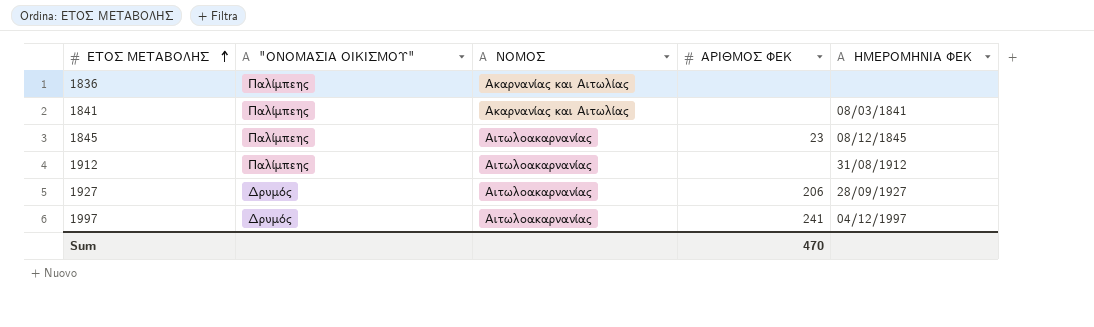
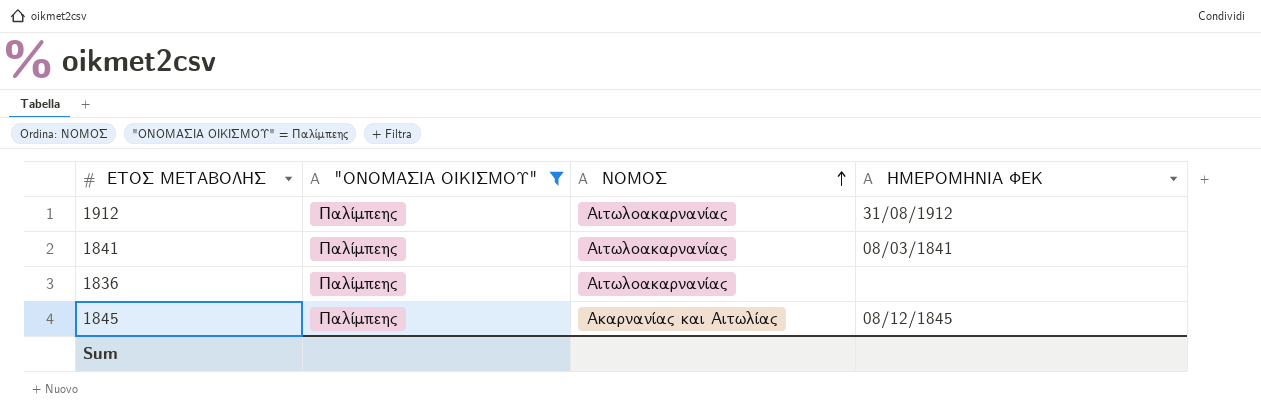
filter: none -> "ΟΝΟΜΑΣΙΑ ΟΙΚΙΣΜΟΥ" = Παλίμπεης
row order: ΕΤΟΣ ΜΕΤΑΒΟΛΗΣ ascending -> ΝΟΜΟΣ ascending
column ΑΡΙΘΜΟΣ ΦΕΚ | position: 4 -> none
1841 | ΝΟΜΟΣ: Ακαρνανίας και Αιτωλίας -> Αιτωλοακαρνανίας
1836 | ΝΟΜΟΣ: Ακαρνανίας και Αιτωλίας -> Αιτωλοακαρνανίας
1845 | ΝΟΜΟΣ: Αιτωλοακαρνανίας -> Ακαρνανίας και Αιτωλίας

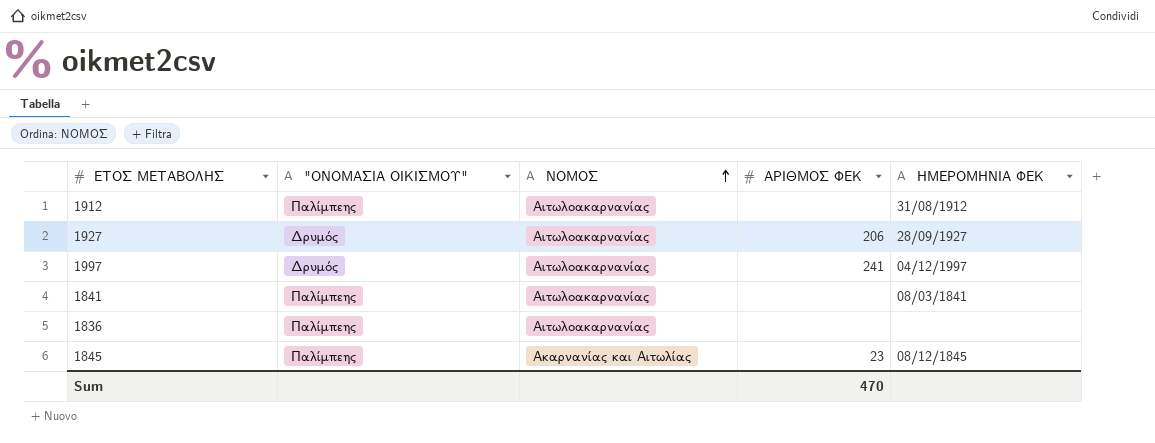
filter: "ΟΝΟΜΑΣΙΑ ΟΙΚΙΣΜΟΥ" = Παλίμπεης -> none
column ΑΡΙΘΜΟΣ ΦΕΚ | position: none -> 4

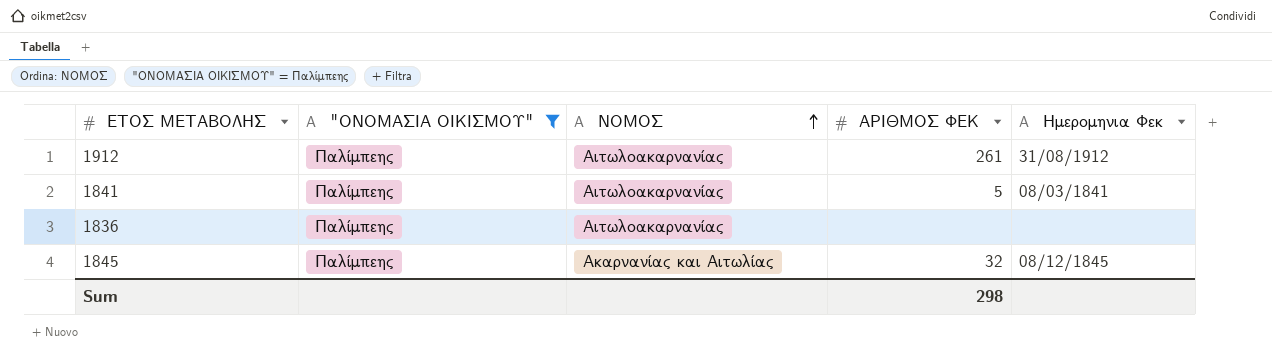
filter: none -> "ΟΝΟΜΑΣΙΑ ΟΙΚΙΣΜΟΥ" = Παλίμπεης
column name: ΗΜΕΡΟΜΗΝΙΑ ΦΕΚ -> Ημερομηνια Φεκ
1912 | ΑΡΙΘΜΟΣ ΦΕΚ: none -> 261
1841 | ΑΡΙΘΜΟΣ ΦΕΚ: none -> 5
1845 | ΑΡΙΘΜΟΣ ΦΕΚ: 23 -> 32
Sum | ΑΡΙΘΜΟΣ ΦΕΚ: 470 -> 298

